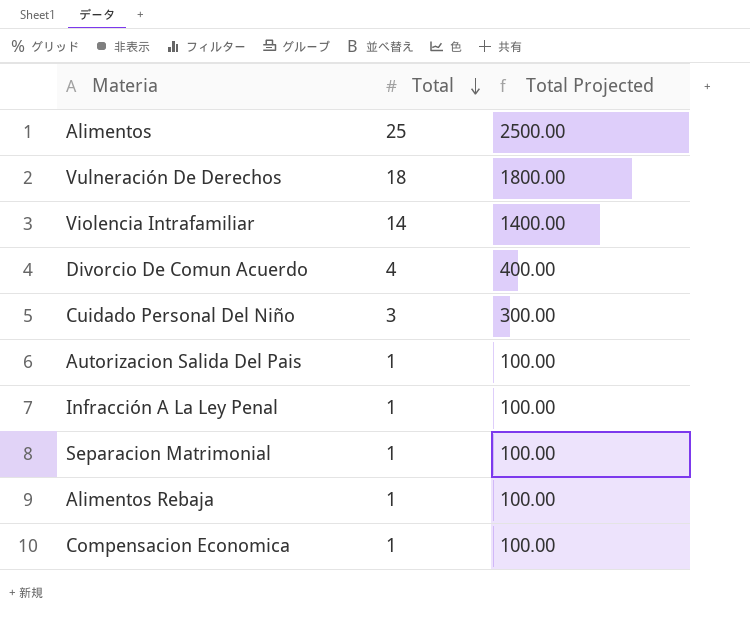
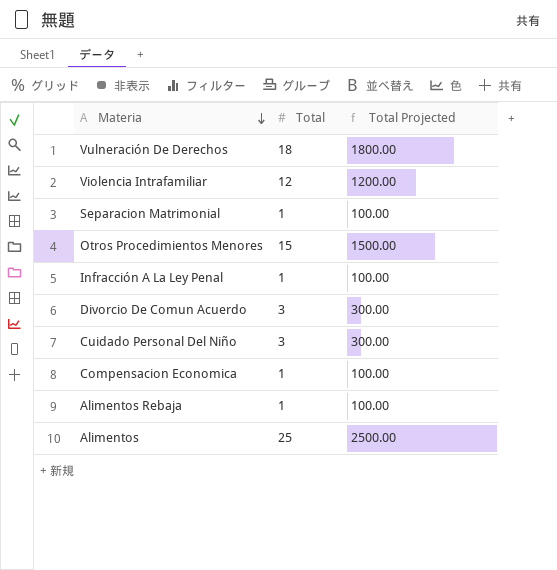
row order: Total descending -> Materia descending
row Autorizacion Salida Del Pais: 1 | 100.00 -> none
Violencia Intrafamiliar | Total: 14 -> 12
Violencia Intrafamiliar | Total Projected: 1400.00 -> 1200.00
row Otros Procedimientos Menores: none -> 15 | 1500.00
Divorcio De Comun Acuerdo | Total: 4 -> 3
Divorcio De Comun Acuerdo | Total Projected: 400.00 -> 300.00

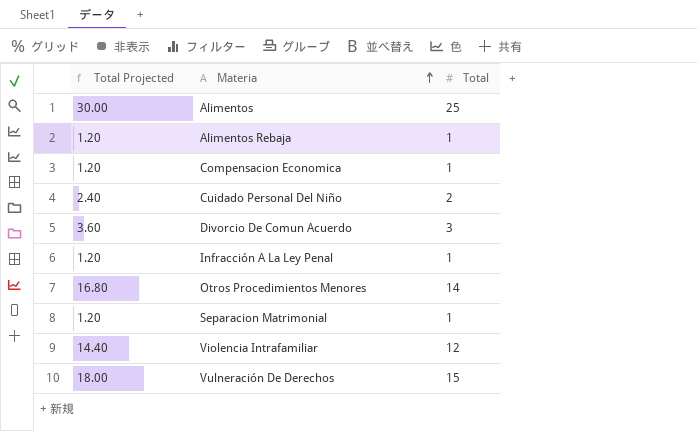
row order: Materia descending -> Materia ascending
column Total Projected | formula: [Total] * 100 -> [Total] * 1.2
column Total Projected | position: 3 -> 1
Cuidado Personal Del Niño | Total: 3 -> 2
Otros Procedimientos Menores | Total: 15 -> 14
Vulneración De Derechos | Total: 18 -> 15

